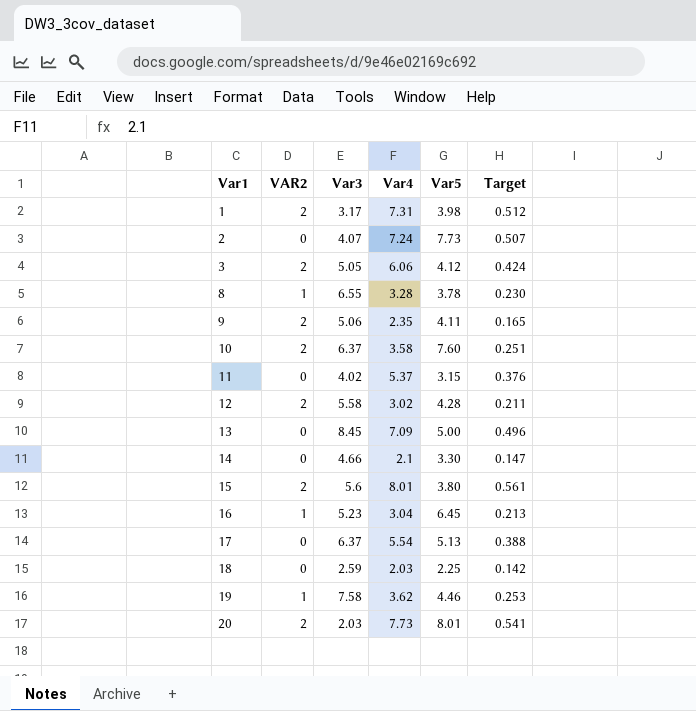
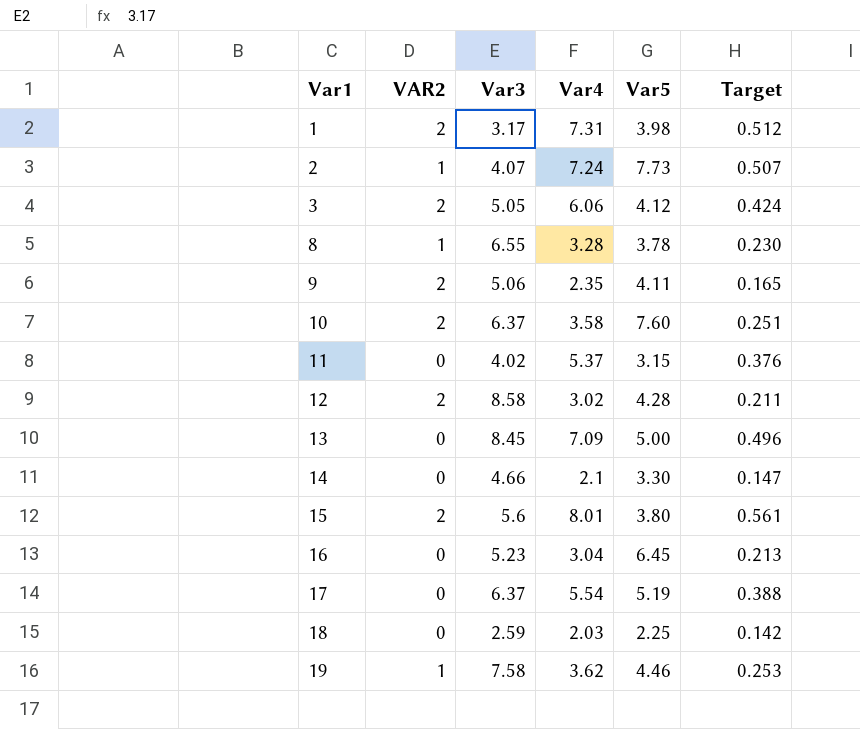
row 20: 2 | 2.03 | 7.73 | 8.01 | 0.541 -> none
2 | VAR2: 0 -> 1
12 | Var3: 5.58 -> 8.58
16 | VAR2: 1 -> 0
17 | Var5: 5.13 -> 5.19

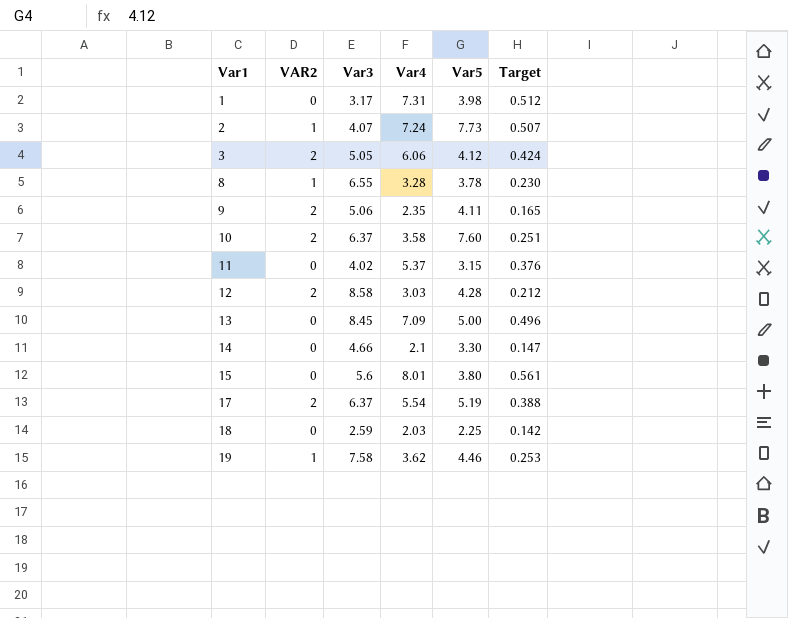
row 16: 0 | 5.23 | 3.04 | 6.45 | 0.213 -> none
1 | VAR2: 2 -> 0
12 | Var4: 3.02 -> 3.03
12 | Target: 0.211 -> 0.212
15 | VAR2: 2 -> 0
17 | VAR2: 0 -> 2

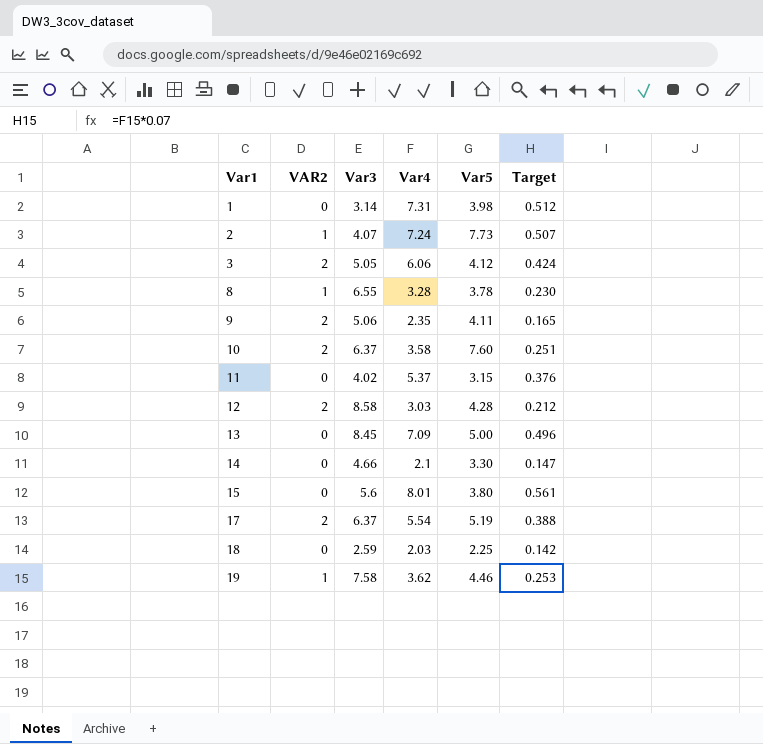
1 | Var3: 3.17 -> 3.14

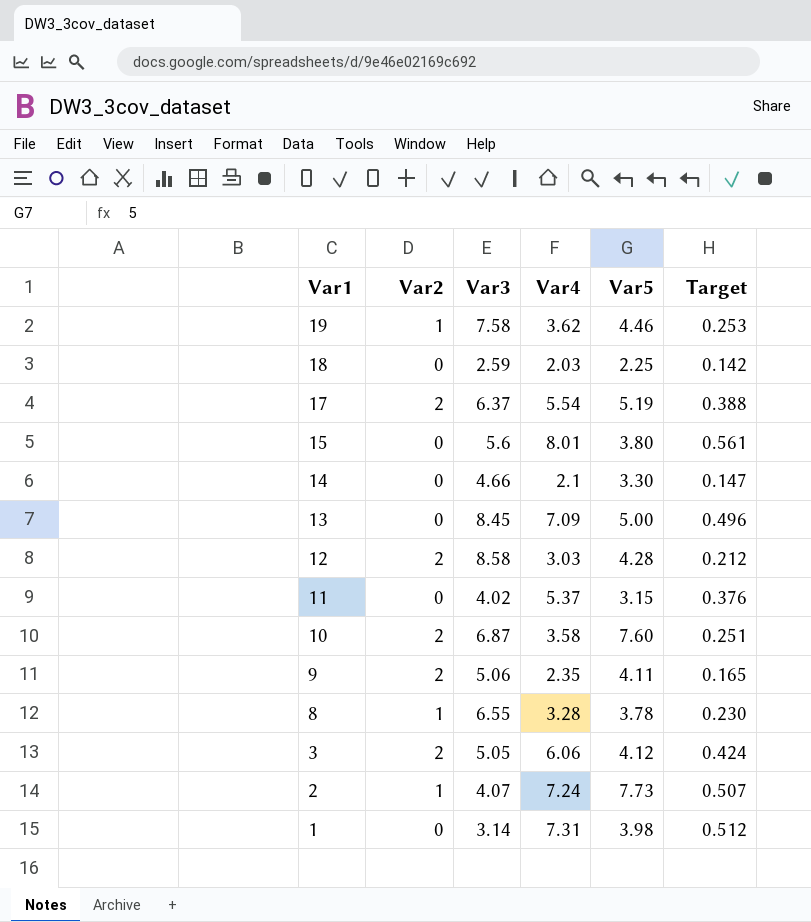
row order: Var1 ascending -> Var1 descending
column name: VAR2 -> Var2
10 | Var3: 6.37 -> 6.87

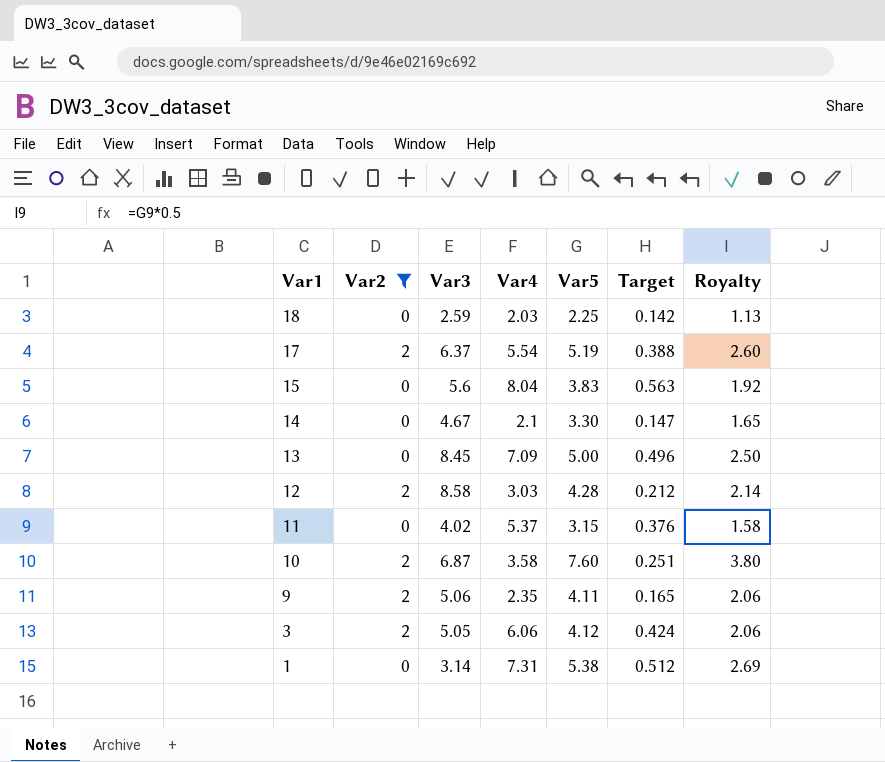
filter: none -> Var2 != 1
column Royalty | formula: none -> [Var5] * 0.5
15 | Var4: 8.01 -> 8.04
15 | Var5: 3.80 -> 3.83
15 | Target: 0.561 -> 0.563
14 | Var3: 4.66 -> 4.67
1 | Var5: 3.98 -> 5.38

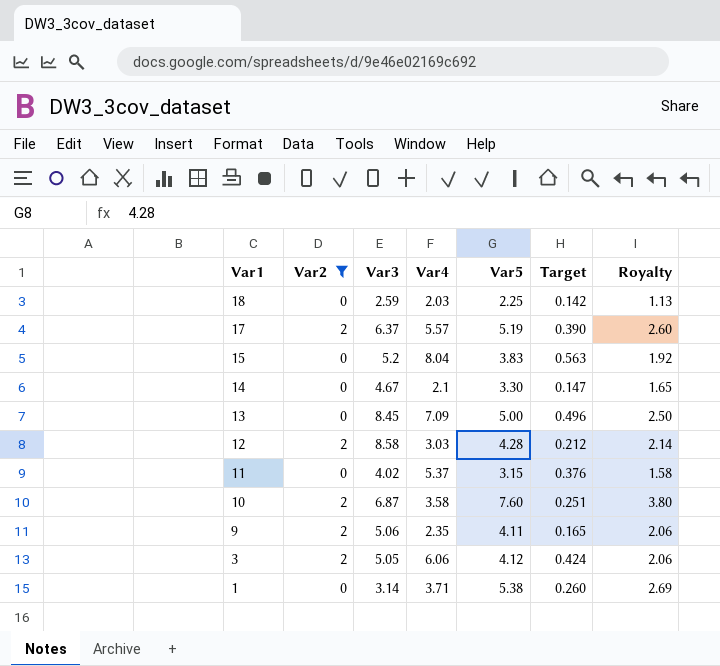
17 | Var4: 5.54 -> 5.57
17 | Target: 0.388 -> 0.390
15 | Var3: 5.6 -> 5.2
1 | Var4: 7.31 -> 3.71
1 | Target: 0.512 -> 0.260

